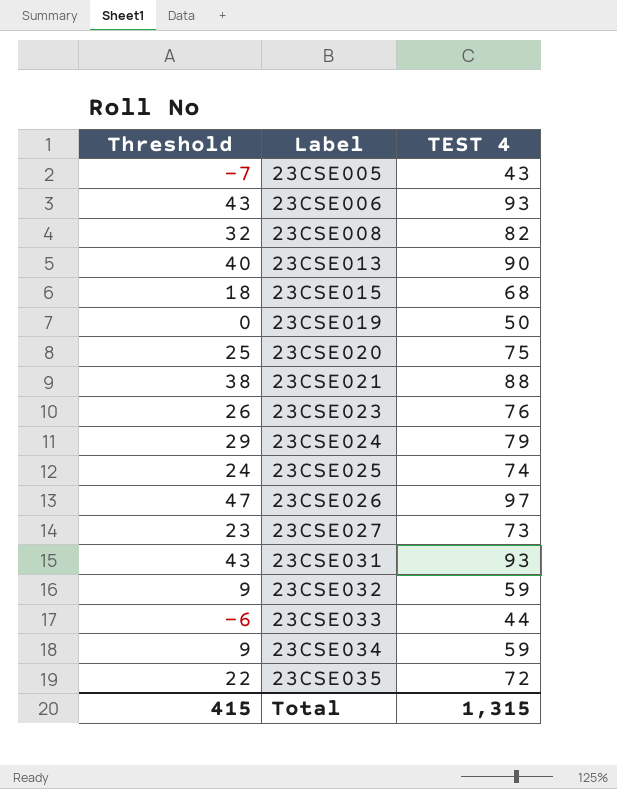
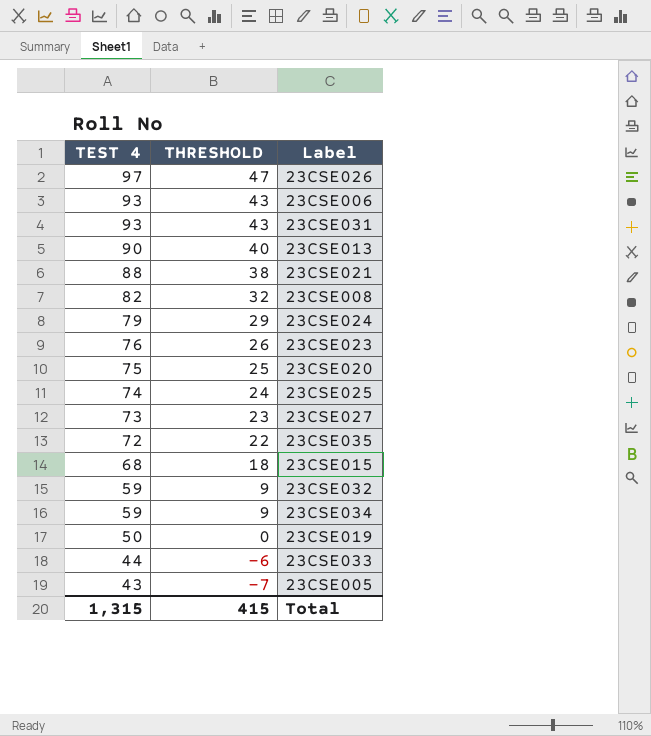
row order: Label ascending -> TEST 4 descending
column TEST 4 | position: 3 -> 1
column name: Threshold -> THRESHOLD

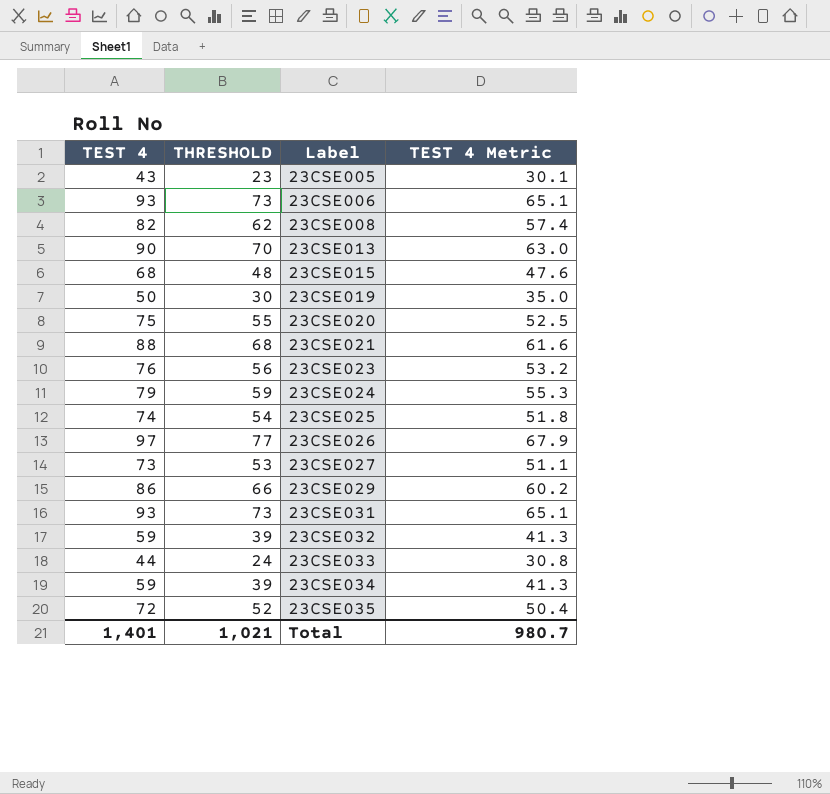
row order: TEST 4 descending -> Label ascending
column THRESHOLD | formula: [TEST 4] - 50 -> [TEST 4] - 20
column TEST 4 Metric | formula: none -> [TEST 4] * 0.7
row 23CSE029: none -> 86 | 66 | 60.2
Total | TEST 4: 1,315 -> 1,401
Total | THRESHOLD: 415 -> 1,021

